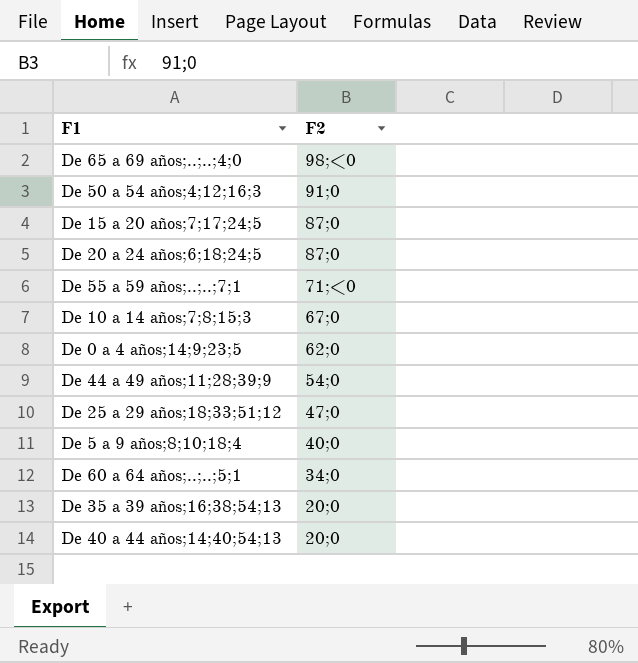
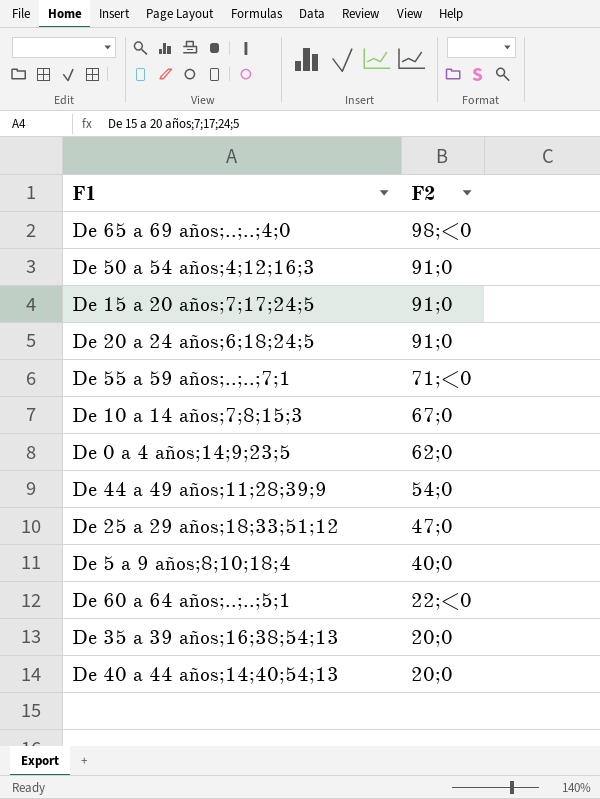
De 15 a 20 años;7;17;24;5 | F2: 87;0 -> 91;0
De 20 a 24 años;6;18;24;5 | F2: 87;0 -> 91;0
De 60 a 64 años;..;..;5;1 | F2: 34;0 -> 22;<0

